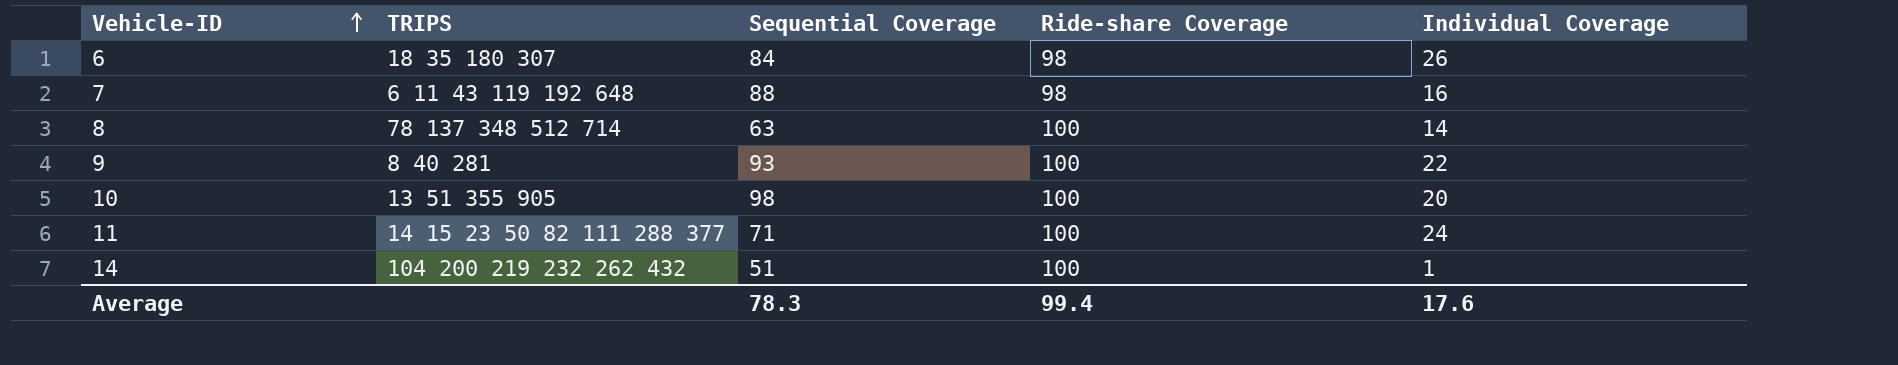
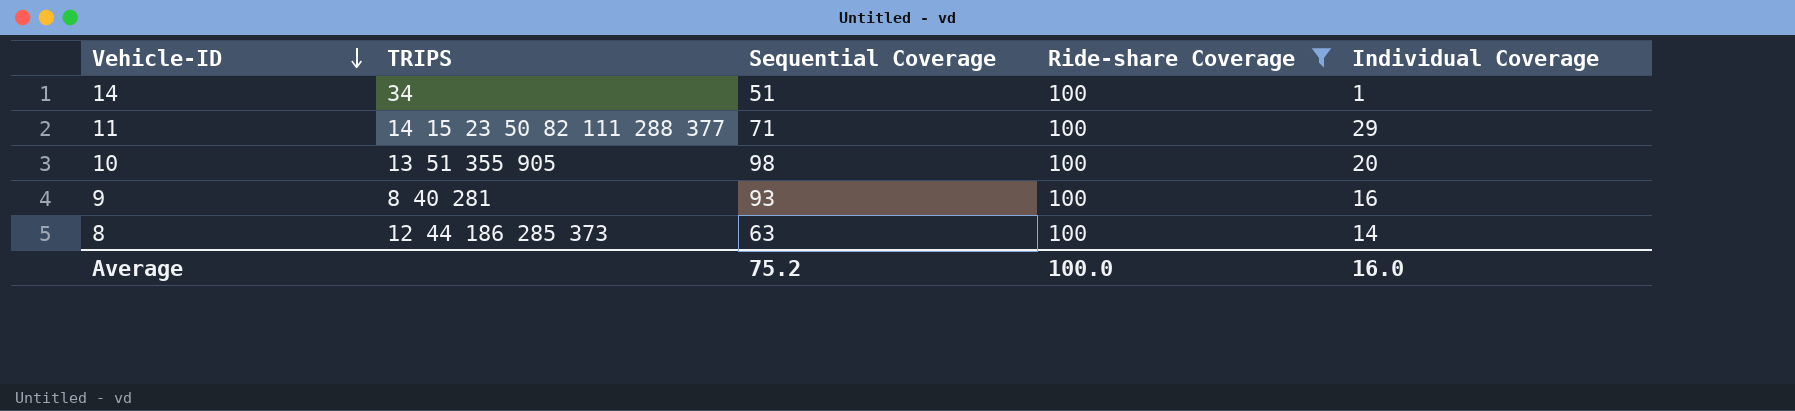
filter: none -> Ride-share Coverage = 100
row order: Vehicle-ID ascending -> Vehicle-ID descending
14 | TRIPS: 104 200 219 232 262 432 -> 34
11 | Individual Coverage: 24 -> 29
9 | Individual Coverage: 22 -> 16
8 | TRIPS: 78 137 348 512 714 -> 12 44 186 285 373
Average | Sequential Coverage: 78.3 -> 75.2
Average | Ride-share Coverage: 99.4 -> 100.0
Average | Individual Coverage: 17.6 -> 16.0

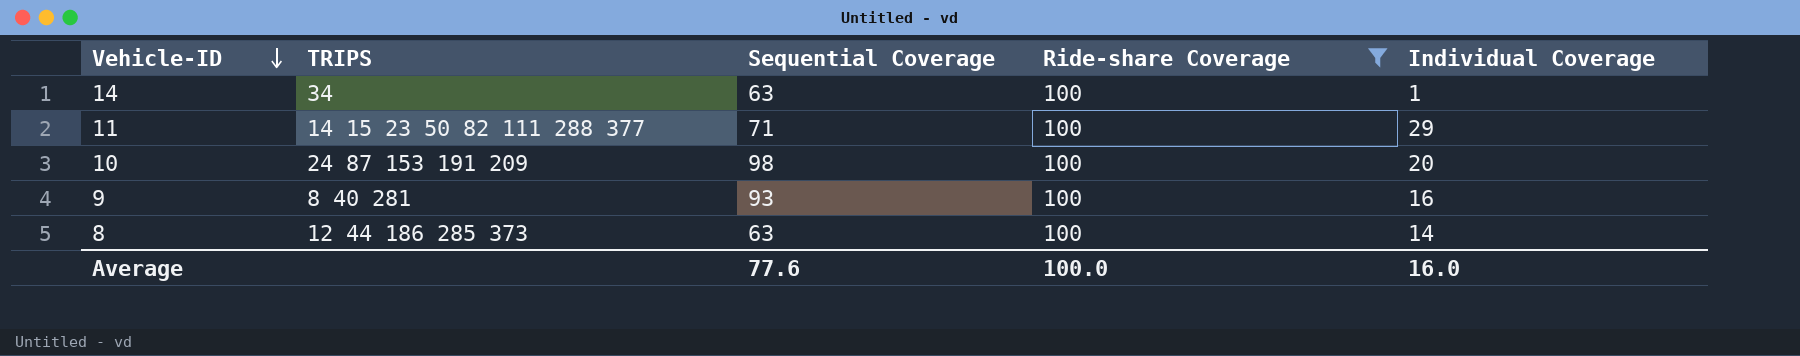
14 | Sequential Coverage: 51 -> 63
10 | TRIPS: 13 51 355 905 -> 24 87 153 191 209
Average | Sequential Coverage: 75.2 -> 77.6

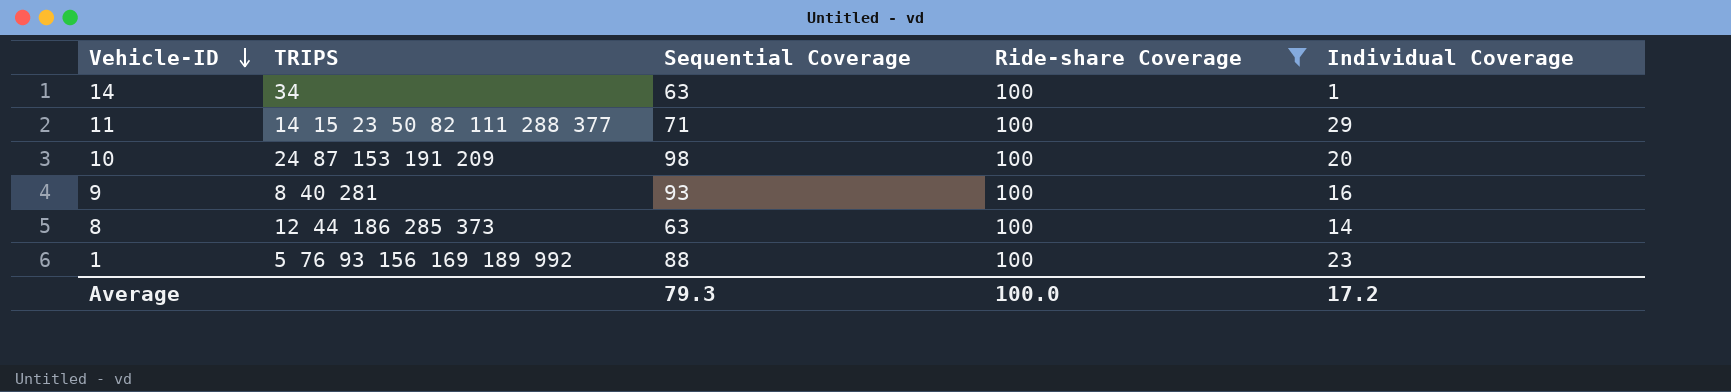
row 1: none -> 5 76 93 156 169 189 992 | 88 | 100 | 23
Average | Sequential Coverage: 77.6 -> 79.3
Average | Individual Coverage: 16.0 -> 17.2

